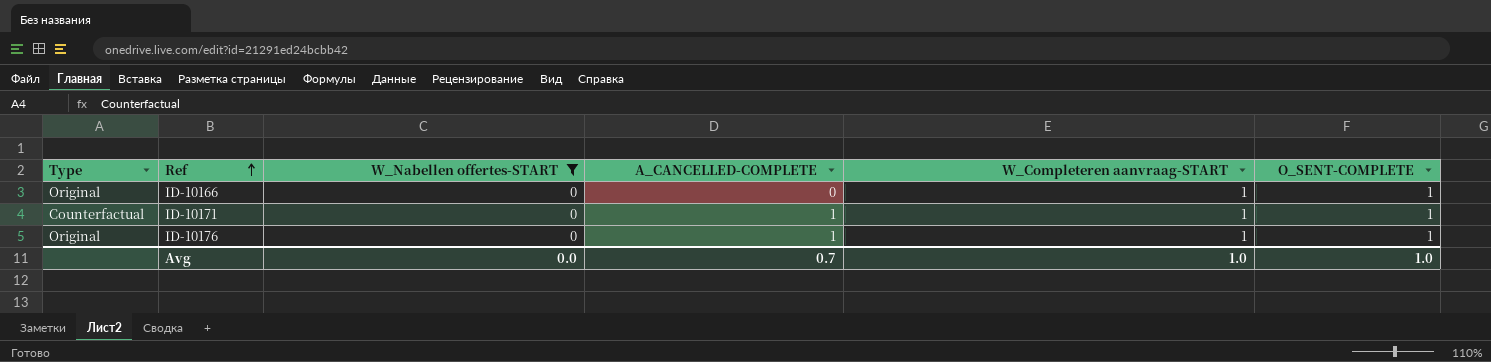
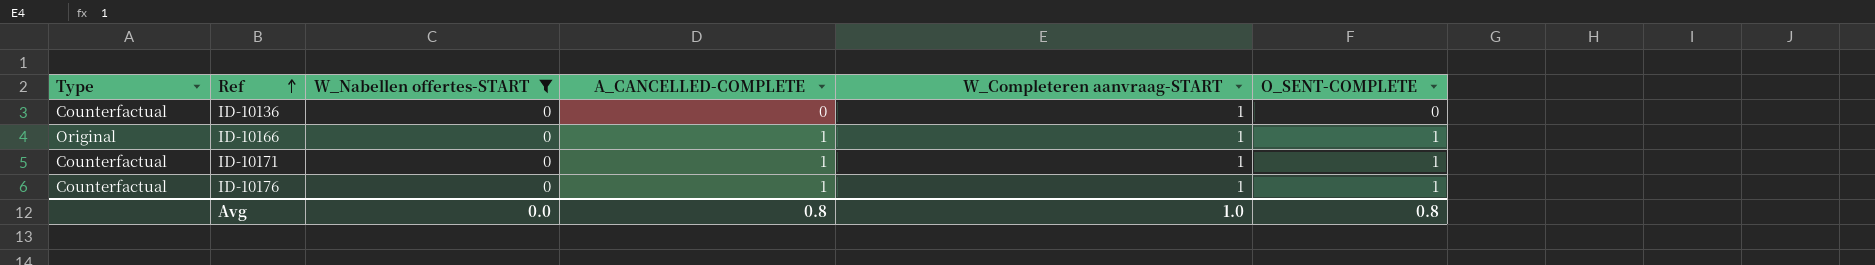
row ID-10136: none -> Counterfactual | 0 | 0 | 1 | 0
ID-10166 | A_CANCELLED-COMPLETE: 0 -> 1
ID-10176 | Type: Original -> Counterfactual
Avg | A_CANCELLED-COMPLETE: 0.7 -> 0.8
Avg | O_SENT-COMPLETE: 1.0 -> 0.8

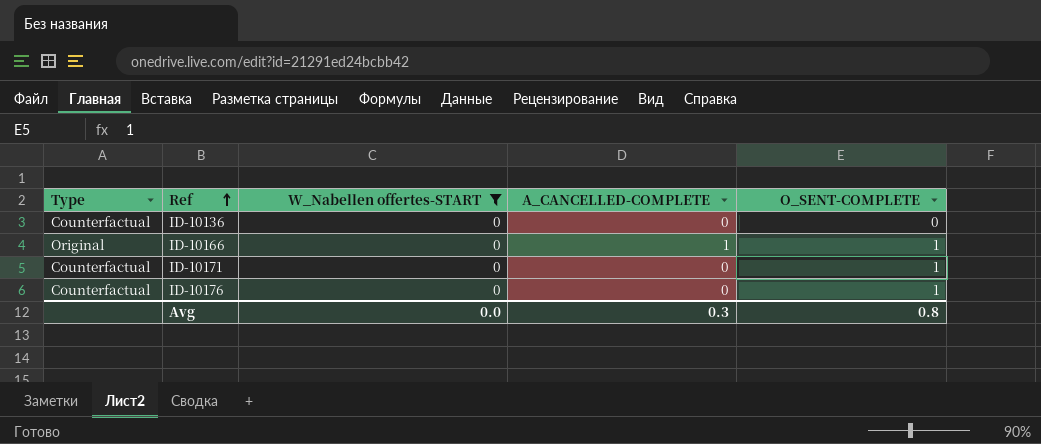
column W_Completeren aanvraag-START | position: 5 -> none
ID-10171 | A_CANCELLED-COMPLETE: 1 -> 0
ID-10176 | A_CANCELLED-COMPLETE: 1 -> 0
Avg | A_CANCELLED-COMPLETE: 0.8 -> 0.3

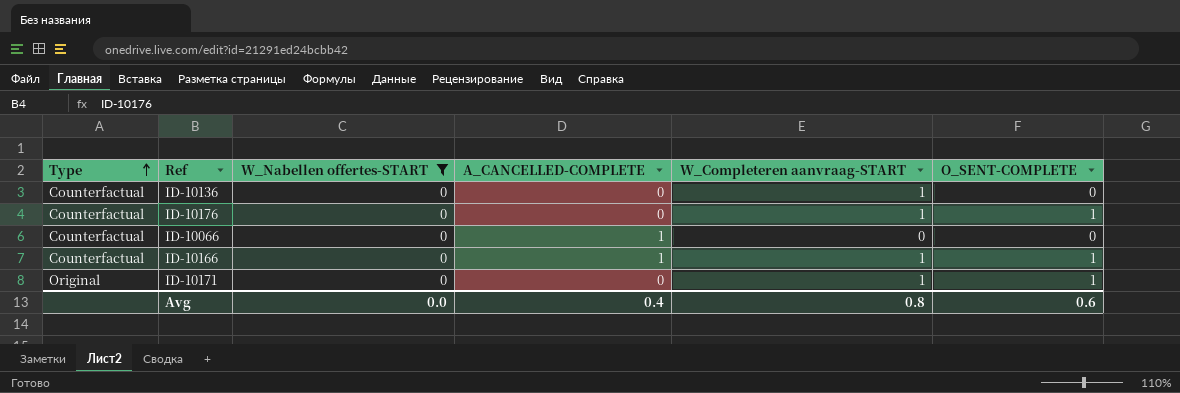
row order: Ref ascending -> Type ascending
column W_Completeren aanvraag-START | position: none -> 5
row ID-10066: none -> Counterfactual | 0 | 1 | 0 | 0
ID-10166 | Type: Original -> Counterfactual
ID-10171 | Type: Counterfactual -> Original
Avg | A_CANCELLED-COMPLETE: 0.3 -> 0.4
Avg | O_SENT-COMPLETE: 0.8 -> 0.6

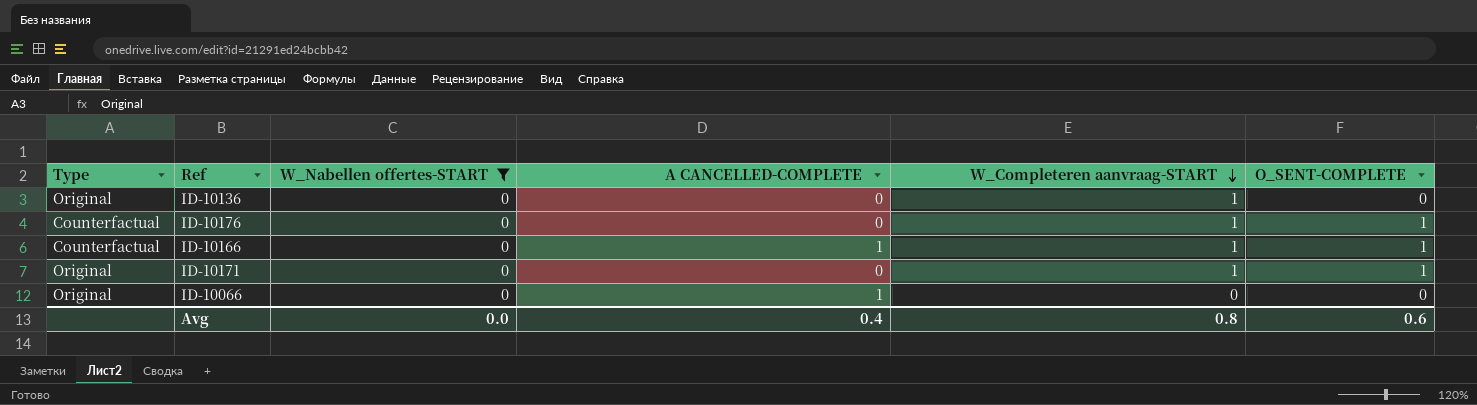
row order: Type ascending -> W_Completeren aanvraag-START descending
column name: A_CANCELLED-COMPLETE -> A CANCELLED-COMPLETE
ID-10136 | Type: Counterfactual -> Original
ID-10066 | Type: Counterfactual -> Original

